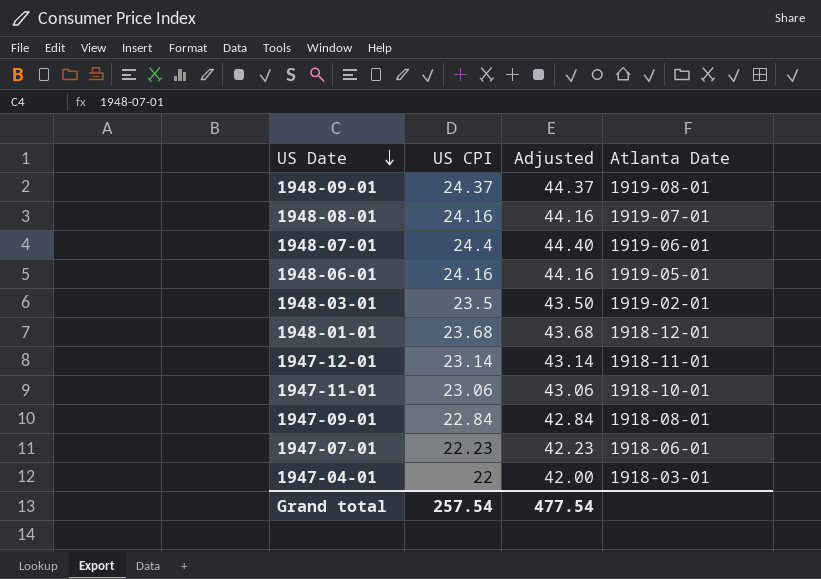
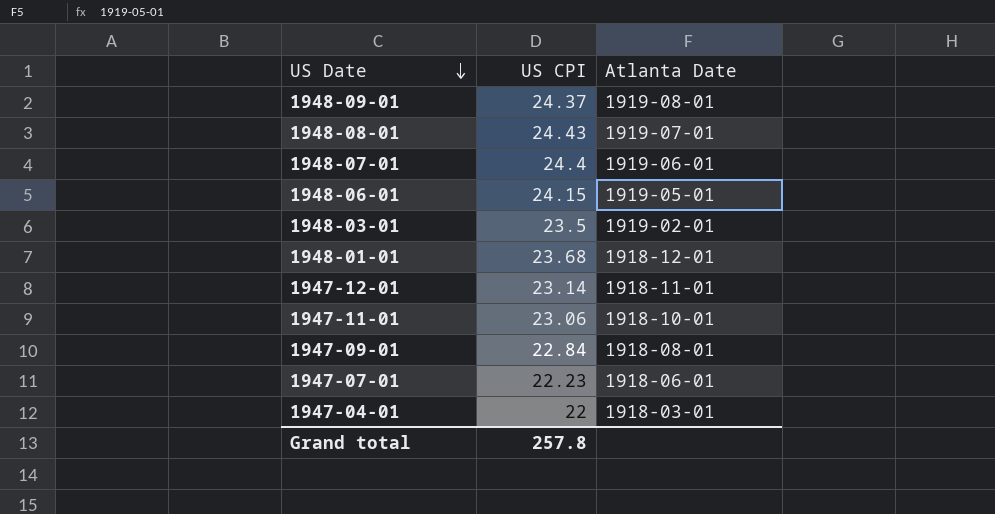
column Adjusted | formula: [US CPI] + 20 -> none
1948-08-01 | US CPI: 24.16 -> 24.43
1948-06-01 | US CPI: 24.16 -> 24.15
Grand total | US CPI: 257.54 -> 257.8

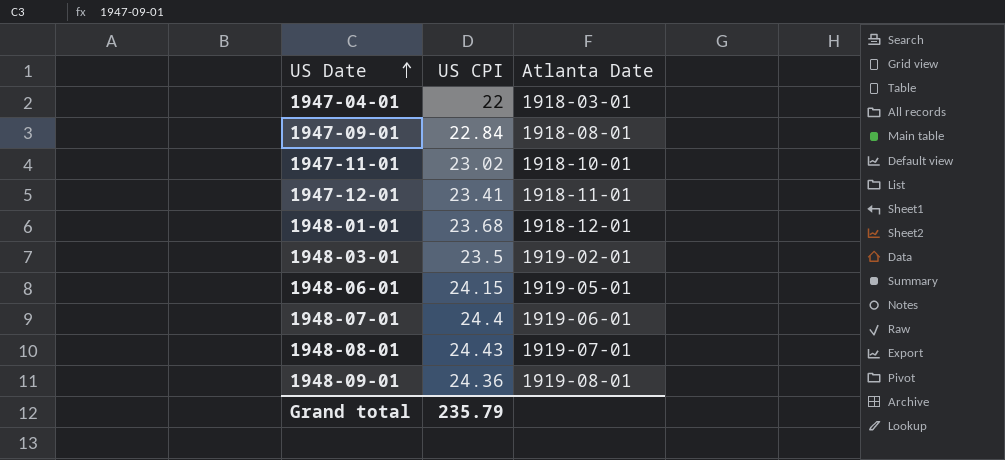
row order: US Date descending -> US Date ascending
row 1947-07-01: 22.23 | 1918-06-01 -> none
1947-11-01 | US CPI: 23.06 -> 23.02
1947-12-01 | US CPI: 23.14 -> 23.41
1948-09-01 | US CPI: 24.37 -> 24.36
Grand total | US CPI: 257.8 -> 235.79

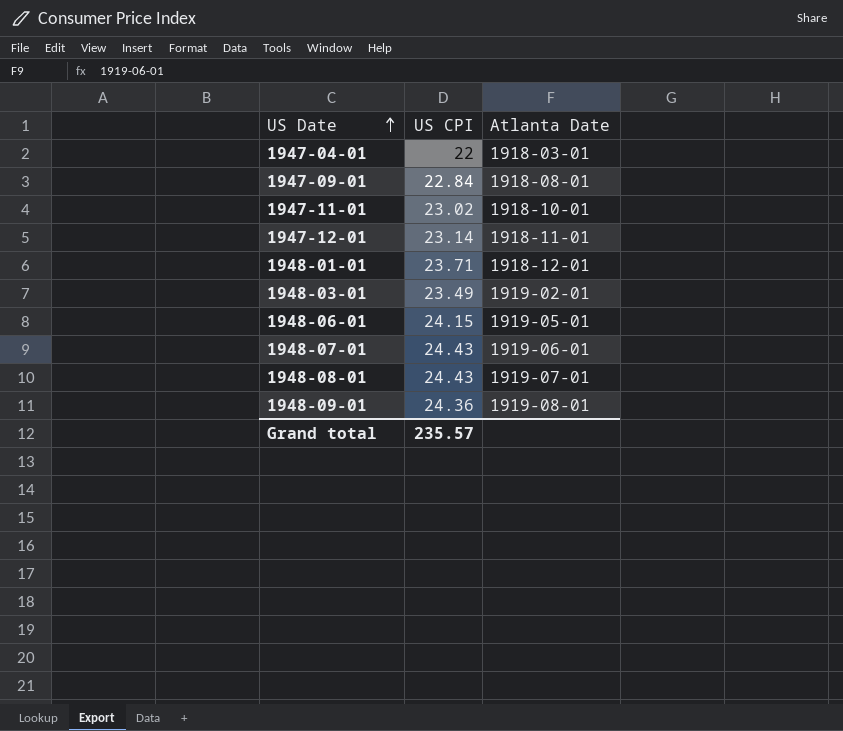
1947-12-01 | US CPI: 23.41 -> 23.14
1948-01-01 | US CPI: 23.68 -> 23.71
1948-03-01 | US CPI: 23.5 -> 23.49
1948-07-01 | US CPI: 24.4 -> 24.43
Grand total | US CPI: 235.79 -> 235.57

